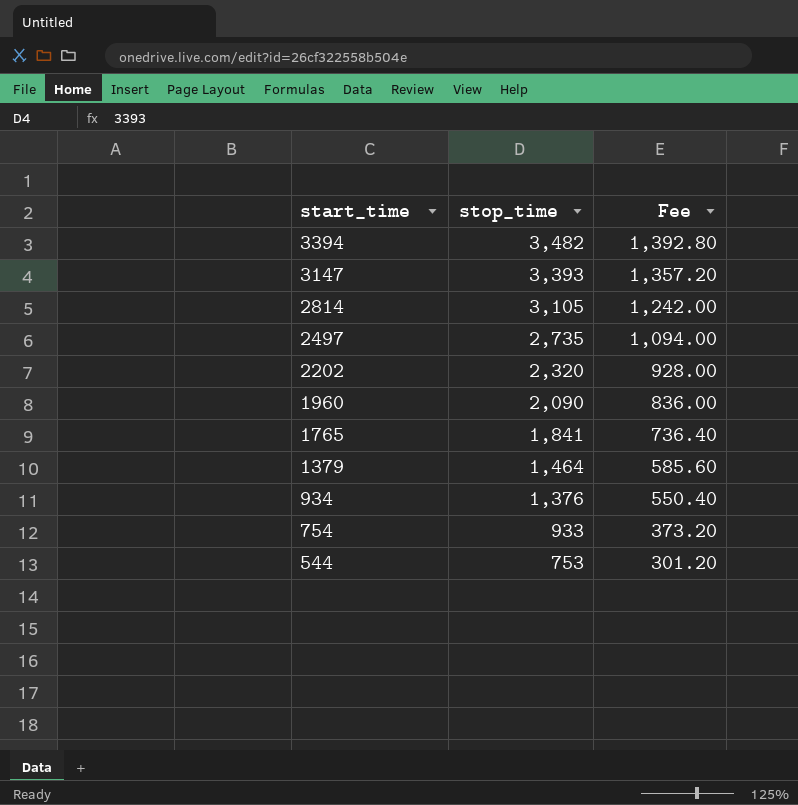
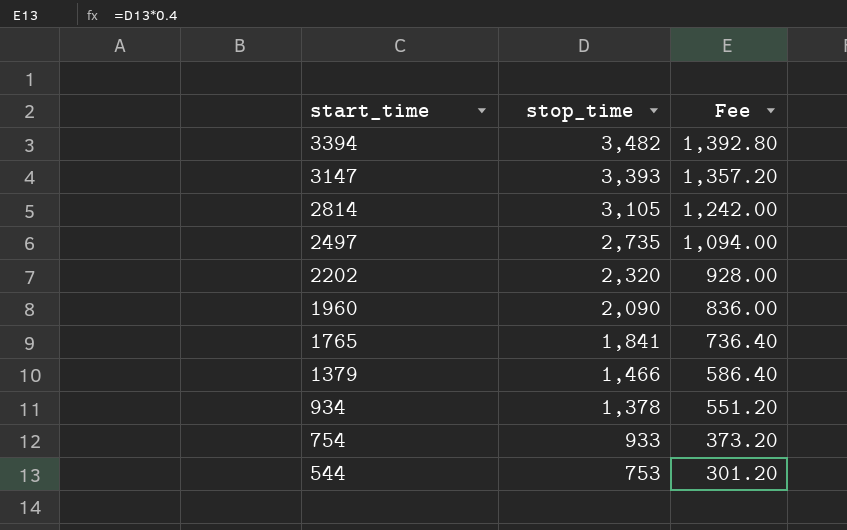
1379 | stop_time: 1,464 -> 1,466
1379 | Fee: 585.60 -> 586.40
934 | stop_time: 1,376 -> 1,378
934 | Fee: 550.40 -> 551.20

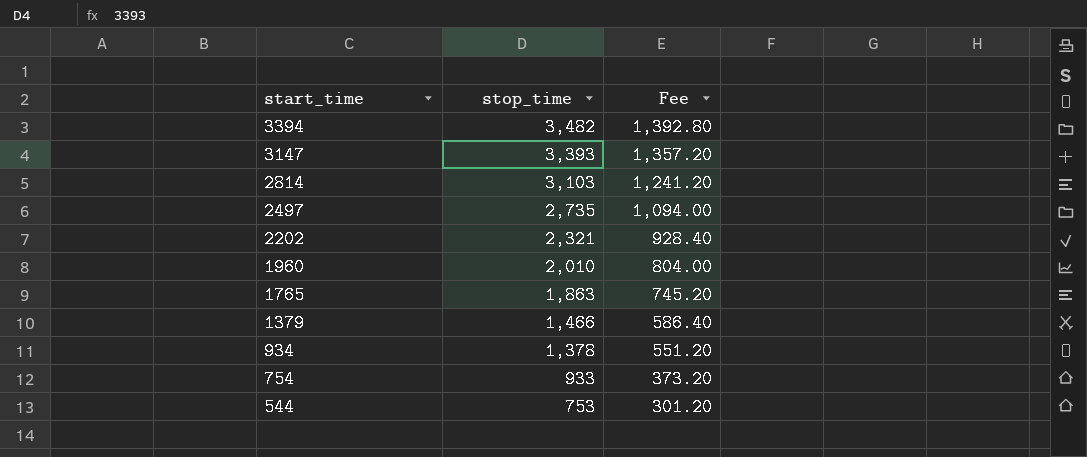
2814 | stop_time: 3,105 -> 3,103
2814 | Fee: 1,242.00 -> 1,241.20
2202 | stop_time: 2,320 -> 2,321
2202 | Fee: 928.00 -> 928.40
1960 | stop_time: 2,090 -> 2,010
1960 | Fee: 836.00 -> 804.00
1765 | stop_time: 1,841 -> 1,863
1765 | Fee: 736.40 -> 745.20

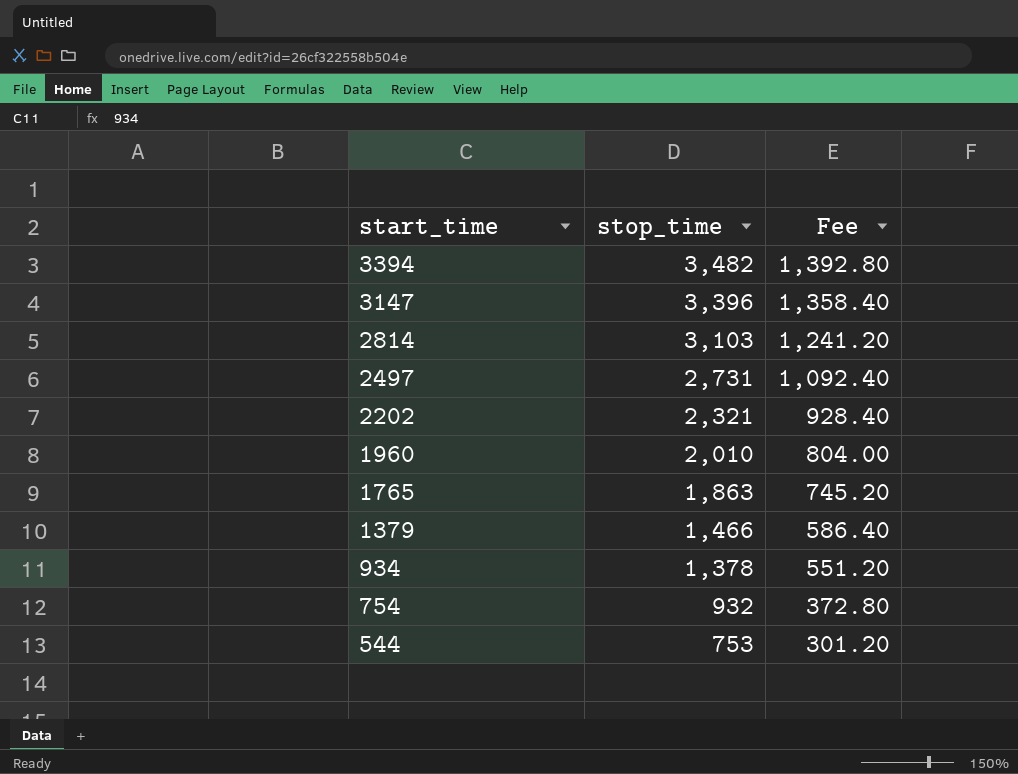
3147 | stop_time: 3,393 -> 3,396
3147 | Fee: 1,357.20 -> 1,358.40
2497 | stop_time: 2,735 -> 2,731
2497 | Fee: 1,094.00 -> 1,092.40
754 | stop_time: 933 -> 932
754 | Fee: 373.20 -> 372.80

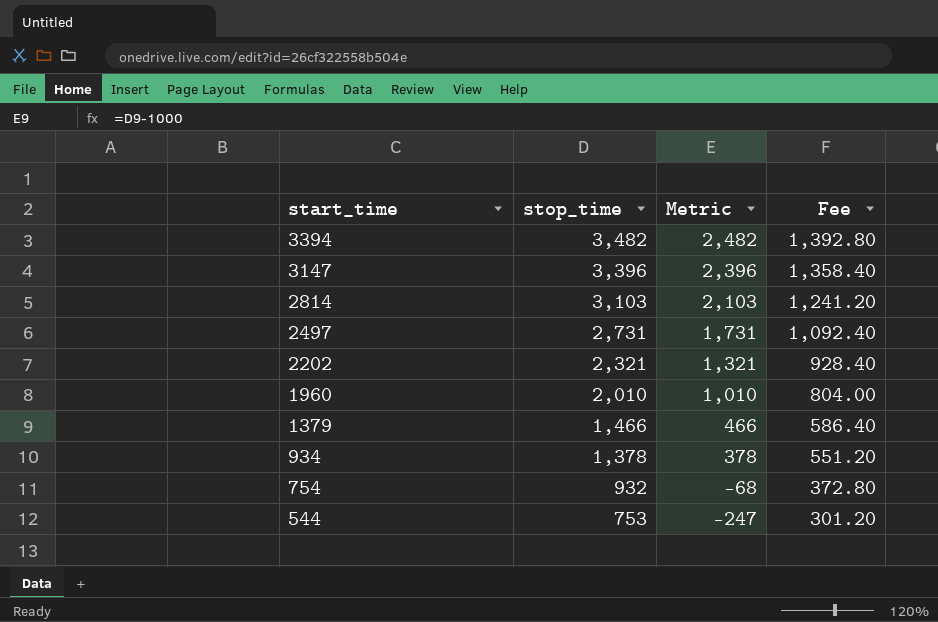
column Metric | formula: none -> [stop_time] - 1000
row 1765: 1,863 | 745.20 -> none

